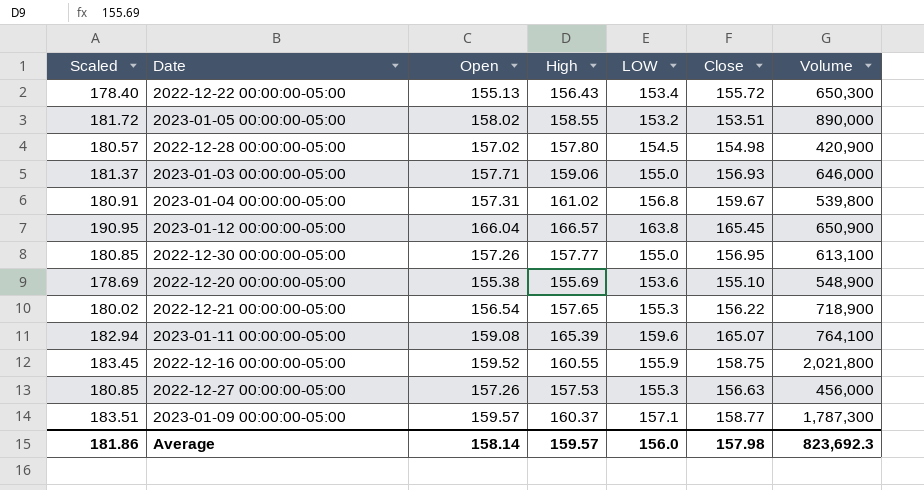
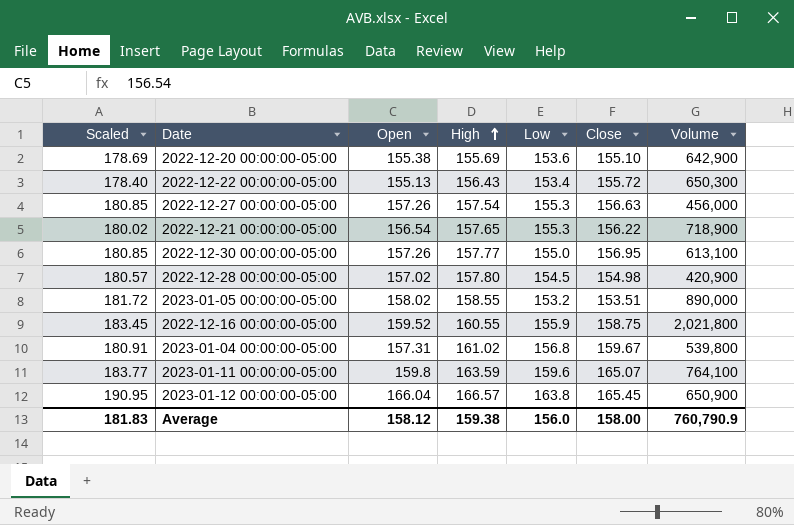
row order: none -> High ascending
column name: LOW -> Low
row 2023-01-03 00:00:00-05:00: 181.37 | 157.71 | 159.06 | 155.0 | 156.93 | 646,000 -> none
row 2023-01-09 00:00:00-05:00: 183.51 | 159.57 | 160.37 | 157.1 | 158.77 | 1,787,300 -> none
2022-12-20 00:00:00-05:00 | Volume: 548,900 -> 642,900
2022-12-27 00:00:00-05:00 | High: 157.53 -> 157.54
2023-01-11 00:00:00-05:00 | Scaled: 182.94 -> 183.77
2023-01-11 00:00:00-05:00 | Open: 159.08 -> 159.8
2023-01-11 00:00:00-05:00 | High: 165.39 -> 163.59
Average | Scaled: 181.86 -> 181.83
Average | Open: 158.14 -> 158.12
Average | High: 159.57 -> 159.38
Average | Close: 157.98 -> 158.00
Average | Volume: 823,692.3 -> 760,790.9

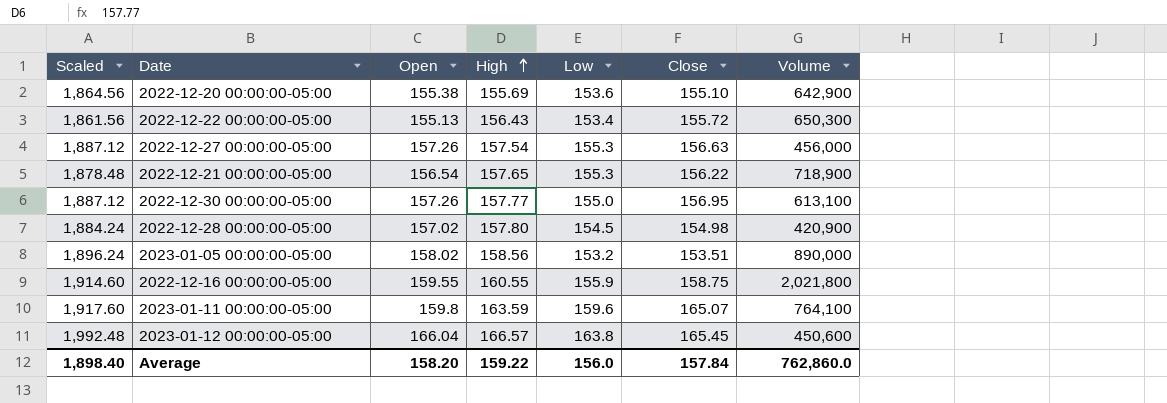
column Scaled | formula: [Open] * 1.15 -> [Open] * 12
row 2023-01-04 00:00:00-05:00: 180.91 | 157.31 | 161.02 | 156.8 | 159.67 | 539,800 -> none
2023-01-05 00:00:00-05:00 | High: 158.55 -> 158.56
2022-12-16 00:00:00-05:00 | Open: 159.52 -> 159.55
2023-01-12 00:00:00-05:00 | Volume: 650,900 -> 450,600
Average | Scaled: 181.83 -> 1,898.40
Average | Open: 158.12 -> 158.20
Average | High: 159.38 -> 159.22
Average | Close: 158.00 -> 157.84
Average | Volume: 760,790.9 -> 762,860.0

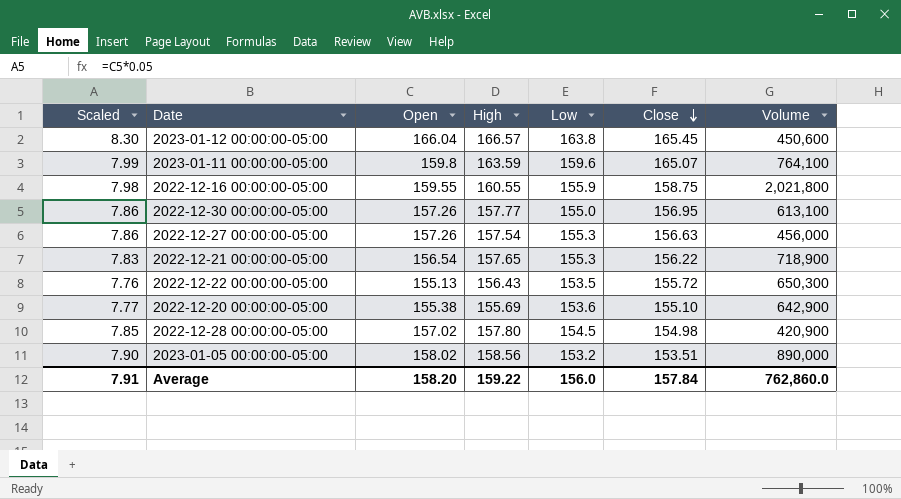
row order: High ascending -> Close descending
column Scaled | formula: [Open] * 12 -> [Open] * 0.05
2022-12-22 00:00:00-05:00 | Low: 153.4 -> 153.5
Average | Scaled: 1,898.40 -> 7.91

